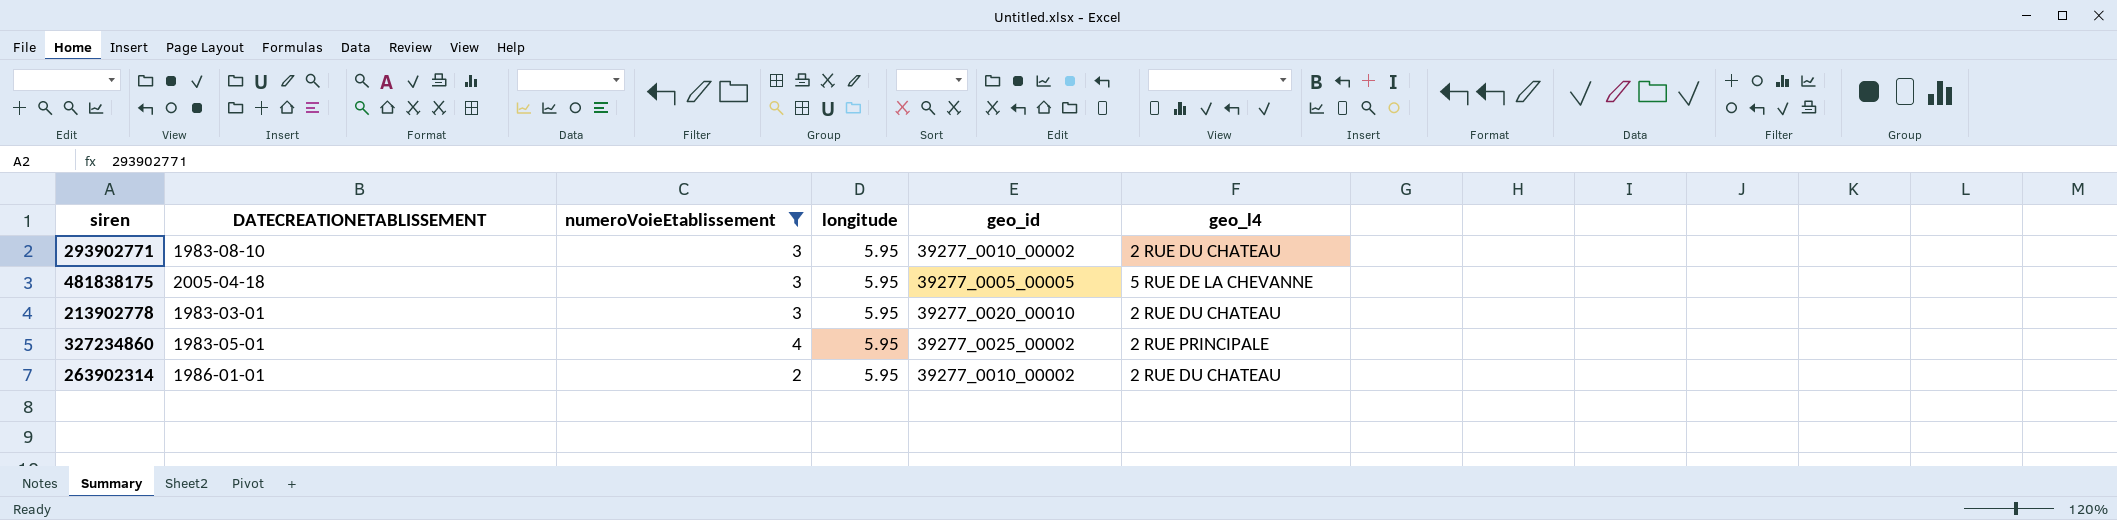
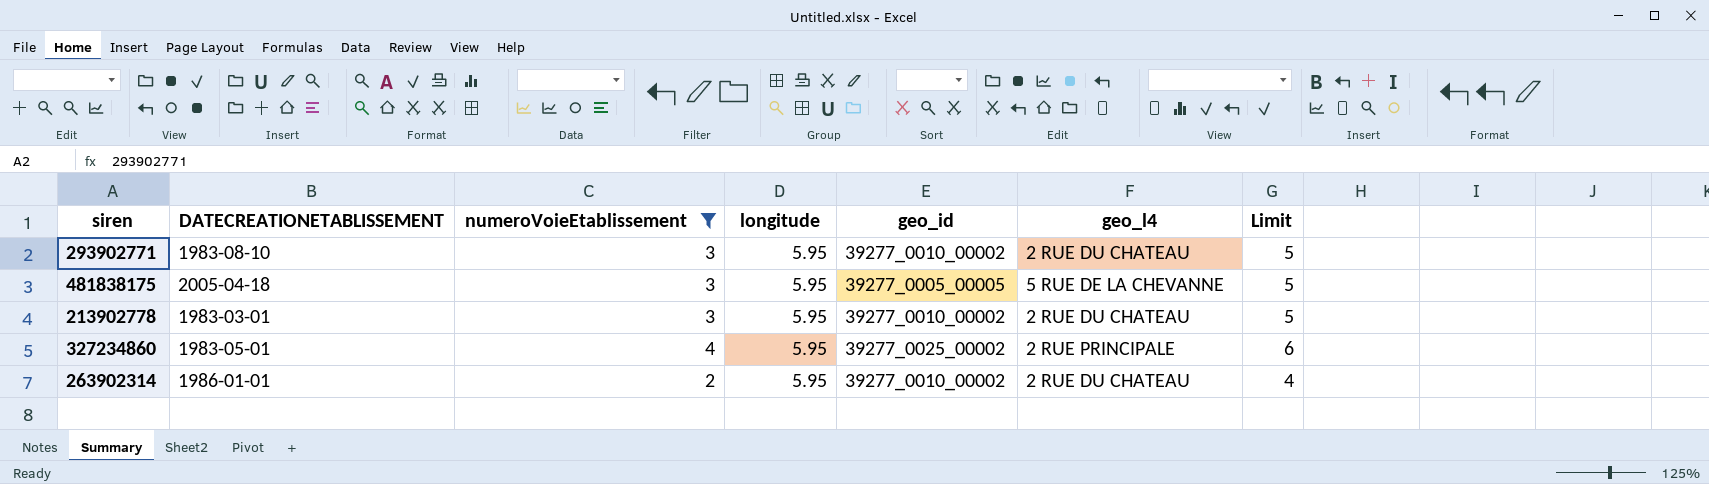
column Limit | formula: none -> [numeroVoieEtablissement] + 2
213902778 | geo_id: 39277_0020_00010 -> 39277_0010_00002

